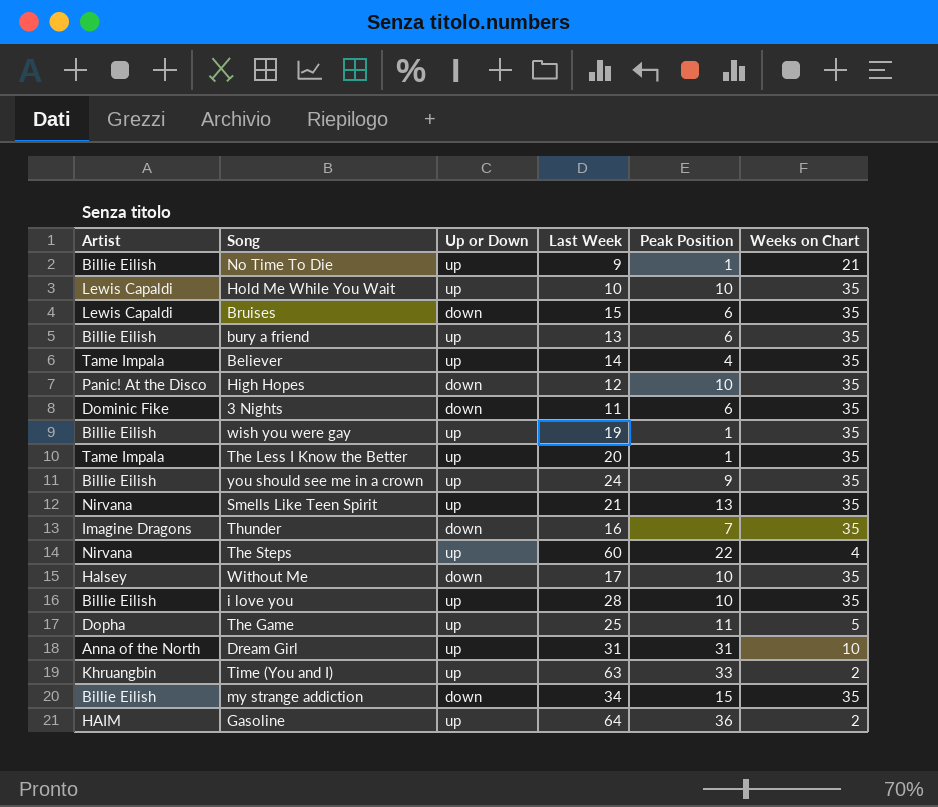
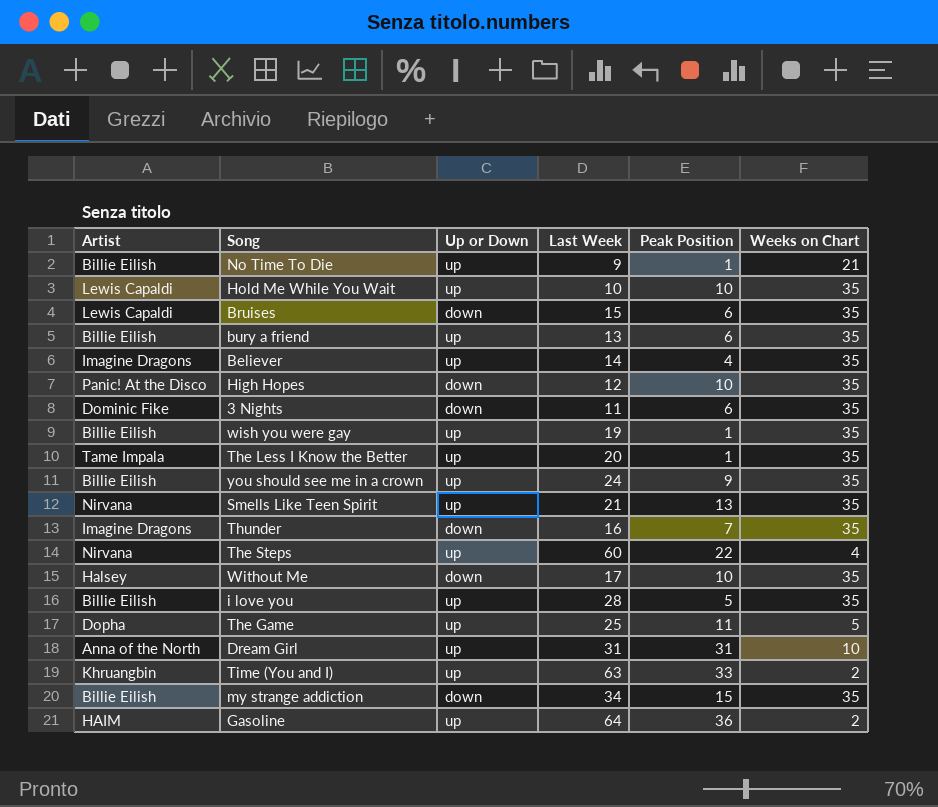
Believer | Artist: Tame Impala -> Imagine Dragons
i love you | Peak Position: 10 -> 5

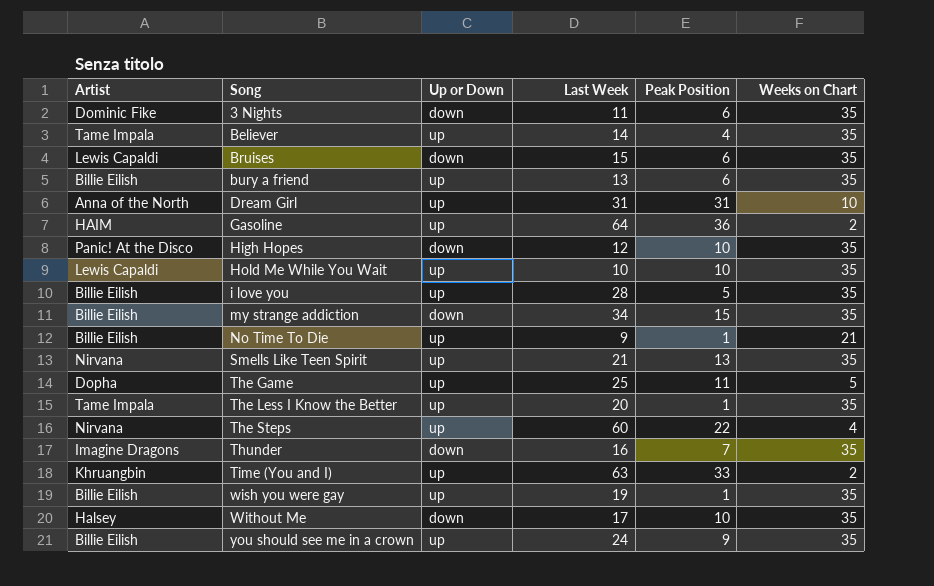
row order: none -> Song ascending
Believer | Artist: Imagine Dragons -> Tame Impala

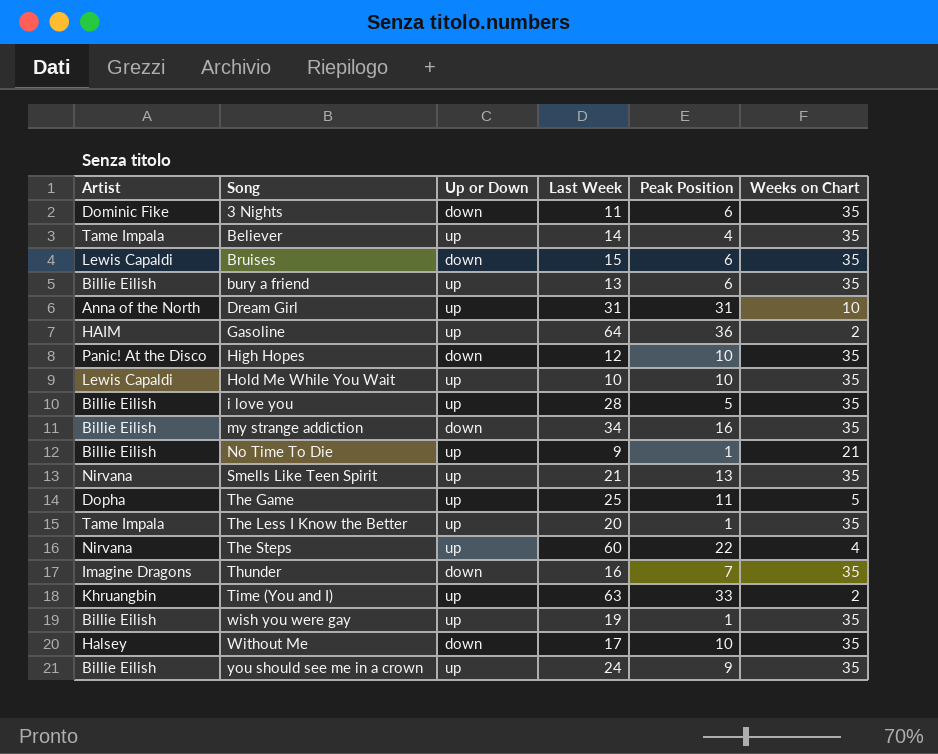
my strange addiction | Peak Position: 15 -> 16

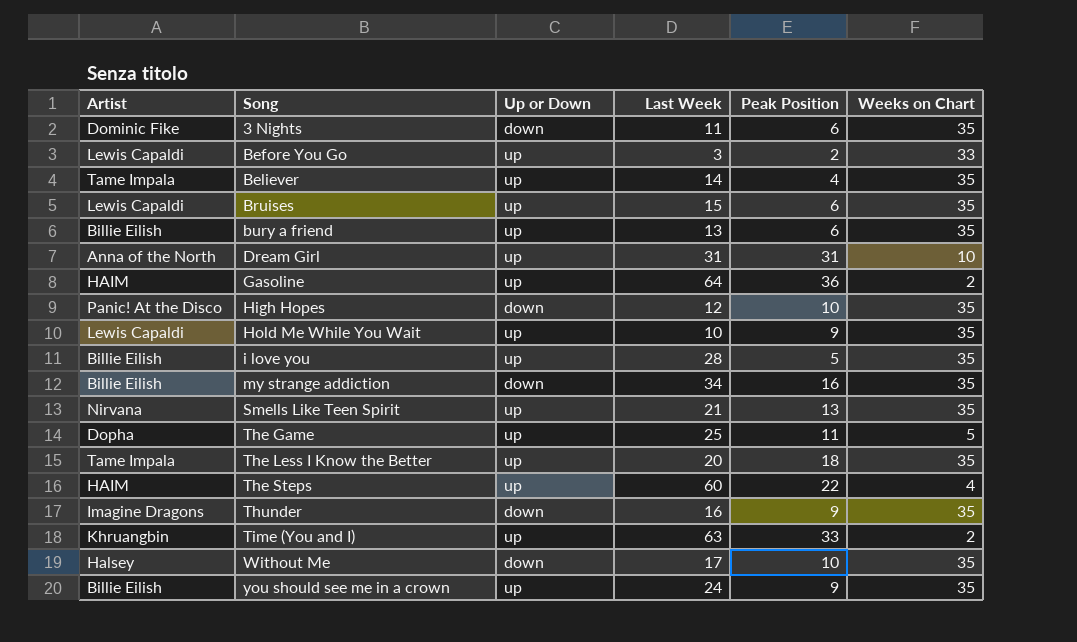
row No Time To Die: Billie Eilish | up | 9 | 1 | 21 -> none
row wish you were gay: Billie Eilish | up | 19 | 1 | 35 -> none
row Before You Go: none -> Lewis Capaldi | up | 3 | 2 | 33
Bruises | Up or Down: down -> up
Hold Me While You Wait | Peak Position: 10 -> 9
The Less I Know the Better | Peak Position: 1 -> 18
The Steps | Artist: Nirvana -> HAIM
Thunder | Peak Position: 7 -> 9

